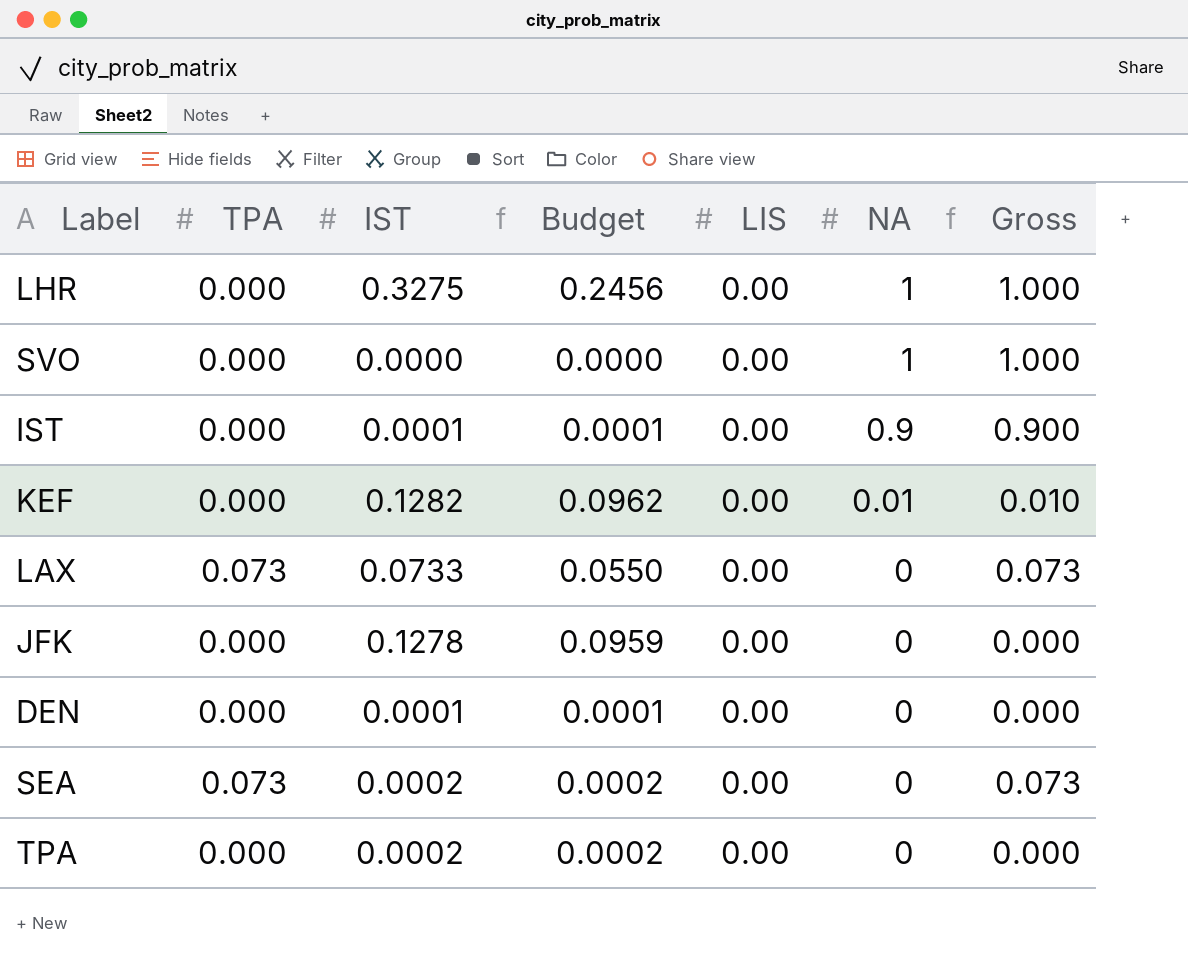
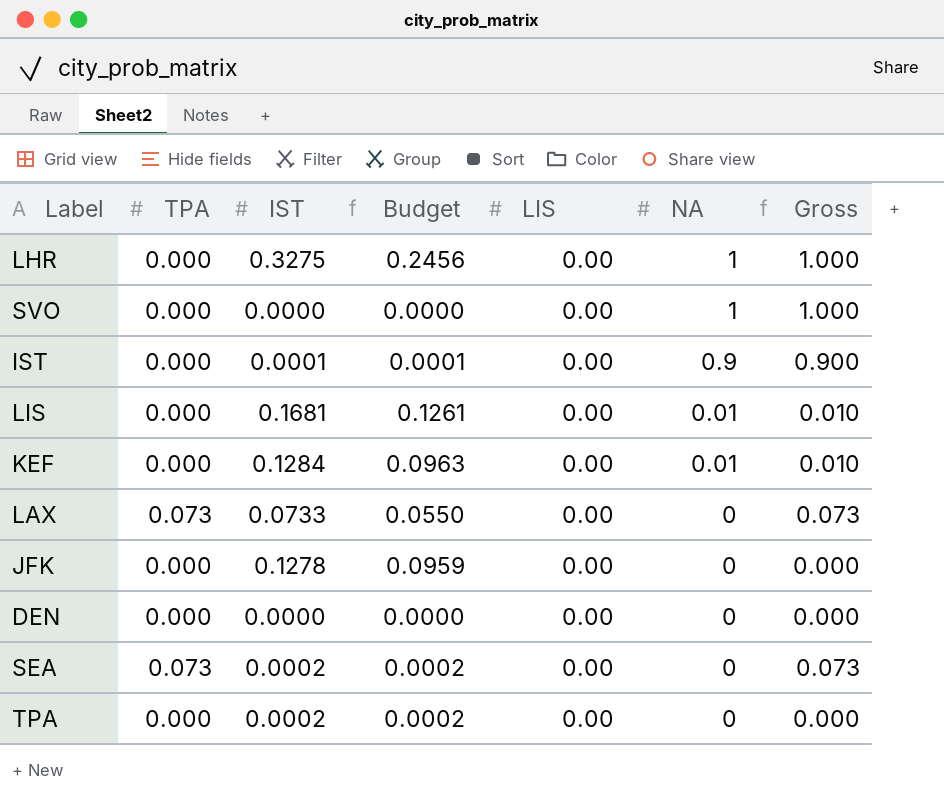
row LIS: none -> 0.000 | 0.1681 | 0.1261 | 0.00 | 0.01 | 0.010
KEF | IST: 0.1282 -> 0.1284
KEF | Budget: 0.0962 -> 0.0963
DEN | IST: 0.0001 -> 0.0000
DEN | Budget: 0.0001 -> 0.0000

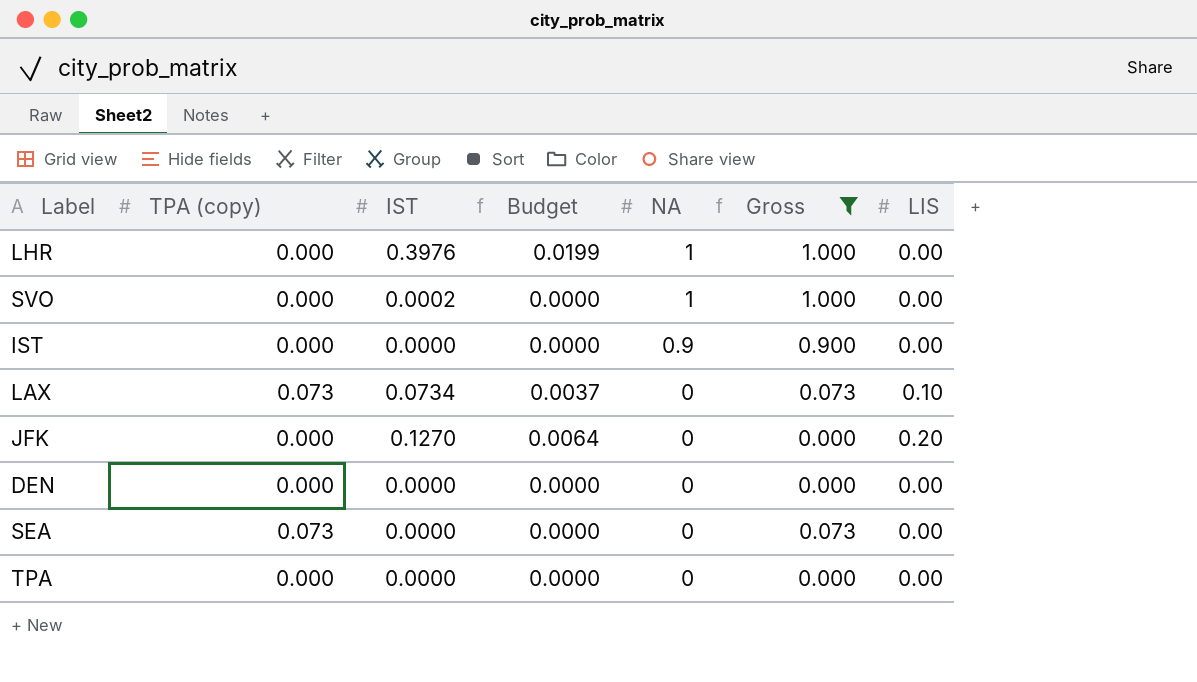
filter: none -> Gross != 0.010
column name: TPA -> TPA (copy)
column Budget | formula: [IST] * 0.75 -> [IST] * 0.05
column LIS | position: 5 -> 7
LHR | IST: 0.3275 -> 0.3976
SVO | IST: 0.0000 -> 0.0002
IST | IST: 0.0001 -> 0.0000
LAX | IST: 0.0733 -> 0.0734
LAX | LIS: 0.00 -> 0.10
JFK | IST: 0.1278 -> 0.1270
JFK | LIS: 0.00 -> 0.20
SEA | IST: 0.0002 -> 0.0000
TPA | IST: 0.0002 -> 0.0000

